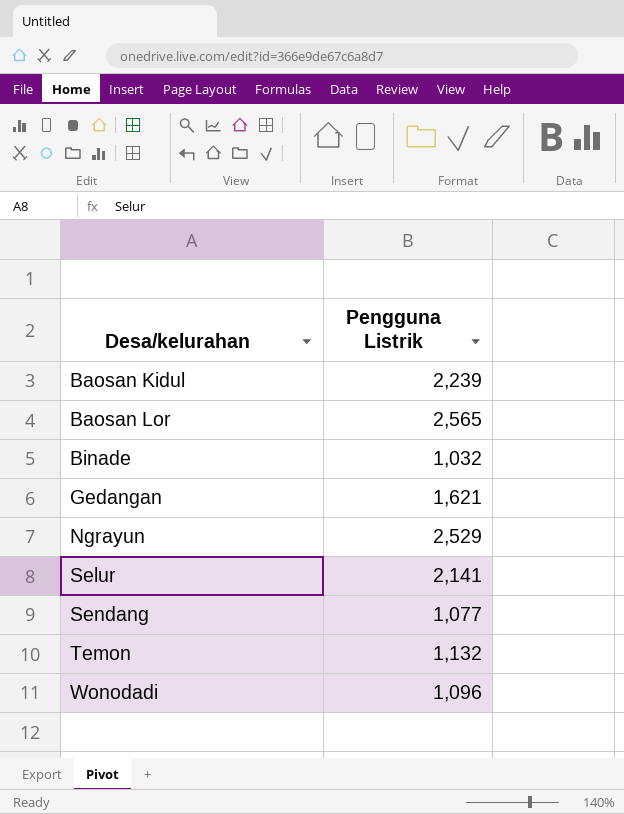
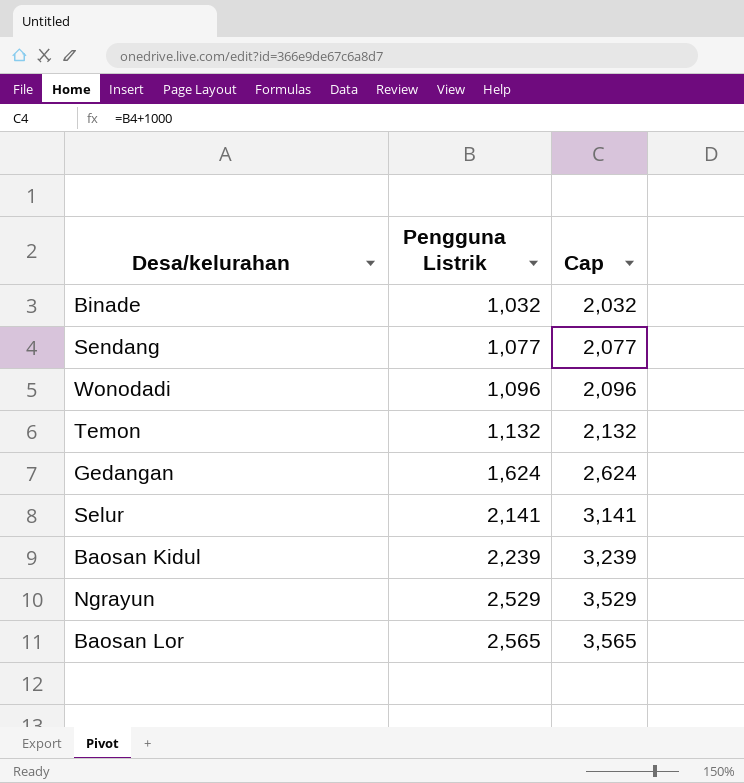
row order: Desa/kelurahan ascending -> Pengguna Listrik ascending
column Cap | formula: none -> [Pengguna Listrik] + 1000
Gedangan | Pengguna Listrik: 1,621 -> 1,624

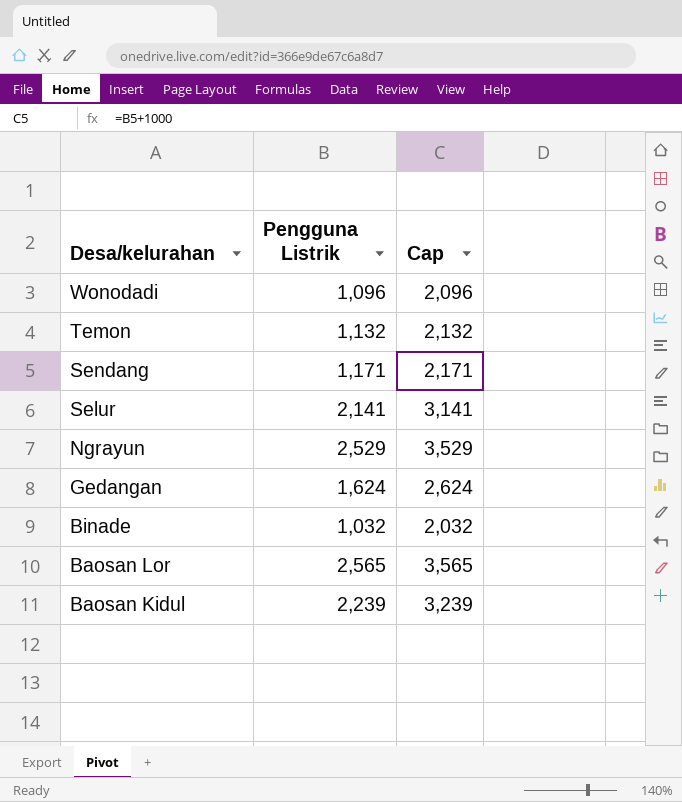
row order: Pengguna Listrik ascending -> Desa/kelurahan descending
Sendang | Pengguna Listrik: 1,077 -> 1,171
Sendang | Cap: 2,077 -> 2,171

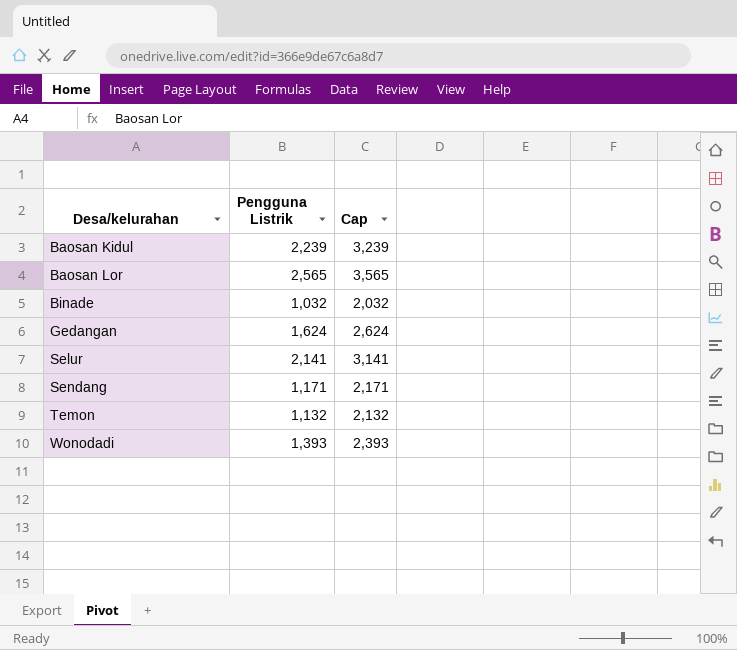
row order: Desa/kelurahan descending -> Desa/kelurahan ascending
row Ngrayun: 2,529 | 3,529 -> none
Wonodadi | Pengguna Listrik: 1,096 -> 1,393
Wonodadi | Cap: 2,096 -> 2,393

